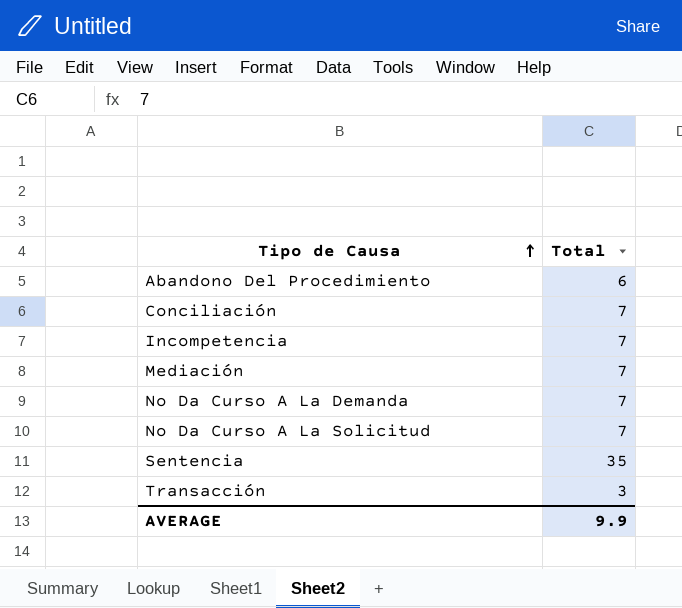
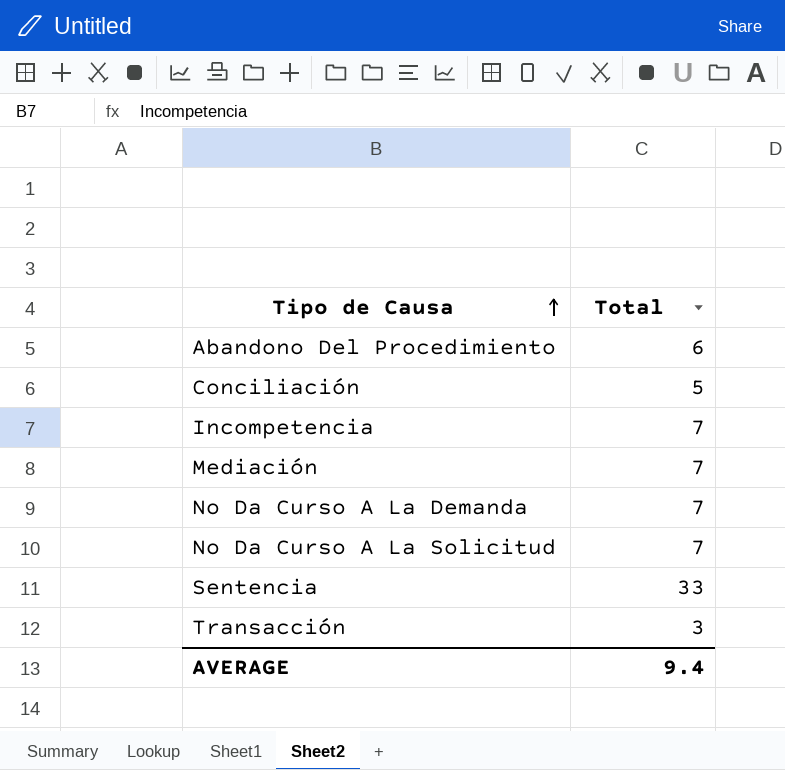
Conciliación | Total: 7 -> 5
Sentencia | Total: 35 -> 33
AVERAGE | Total: 9.9 -> 9.4

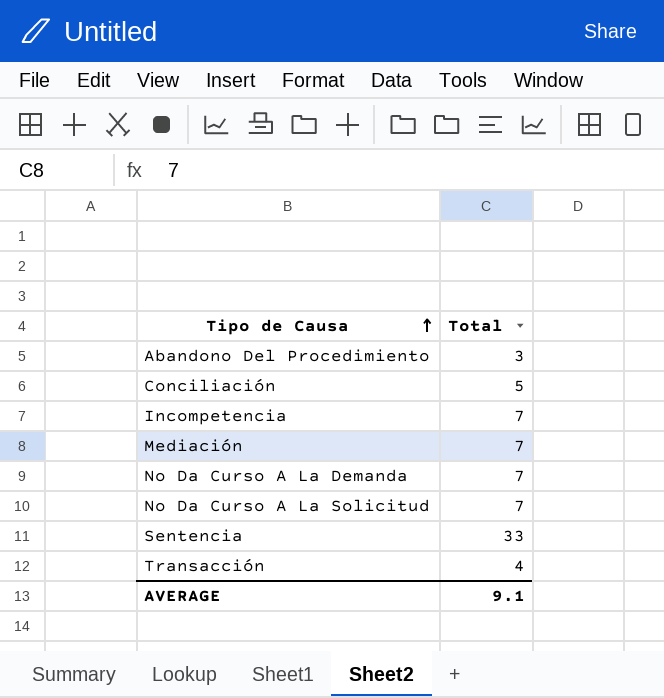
Abandono Del Procedimiento | Total: 6 -> 3
Transacción | Total: 3 -> 4
AVERAGE | Total: 9.4 -> 9.1

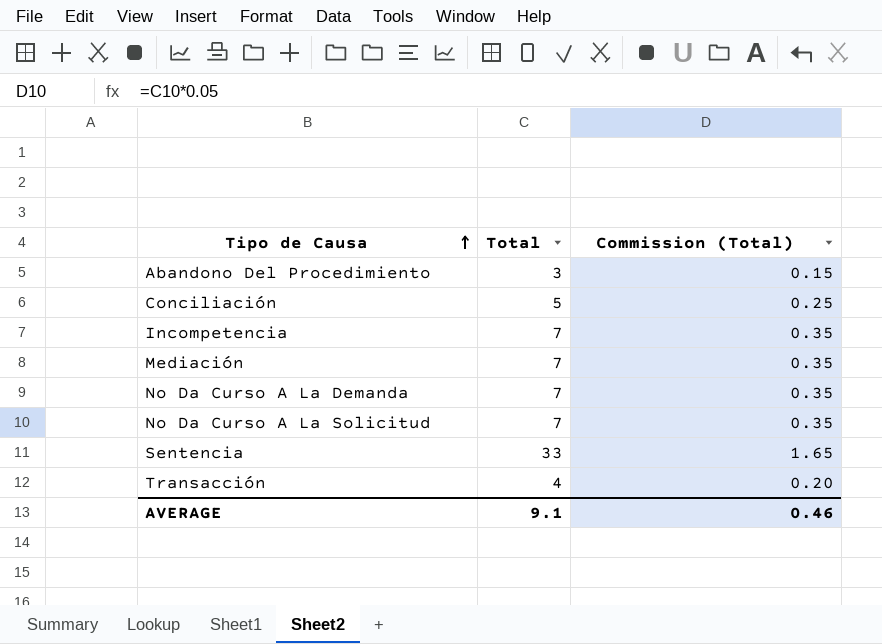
column Commission (Total) | formula: none -> [Total] * 0.05

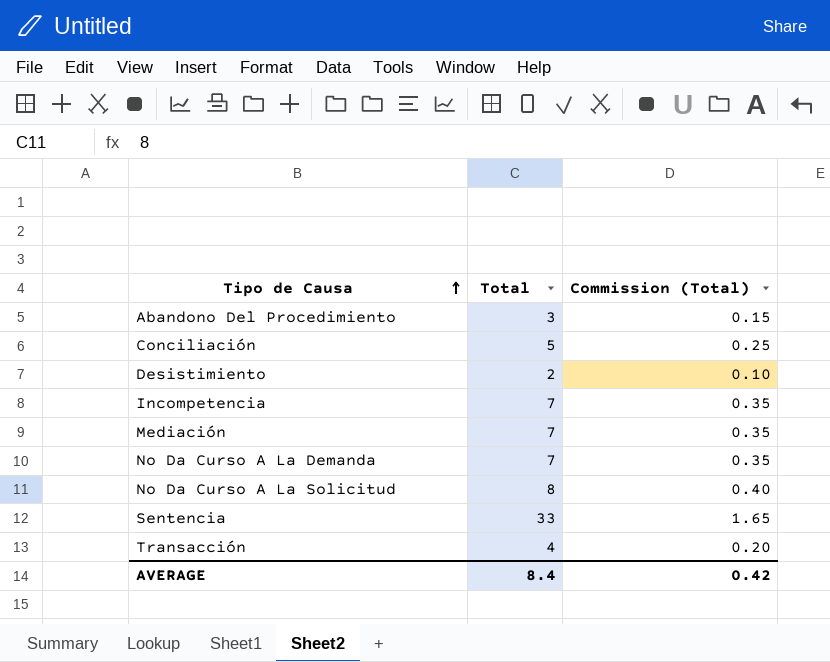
row Desistimiento: none -> 2 | 0.10
No Da Curso A La Solicitud | Total: 7 -> 8
No Da Curso A La Solicitud | Commission (Total): 0.35 -> 0.40
AVERAGE | Total: 9.1 -> 8.4
AVERAGE | Commission (Total): 0.46 -> 0.42

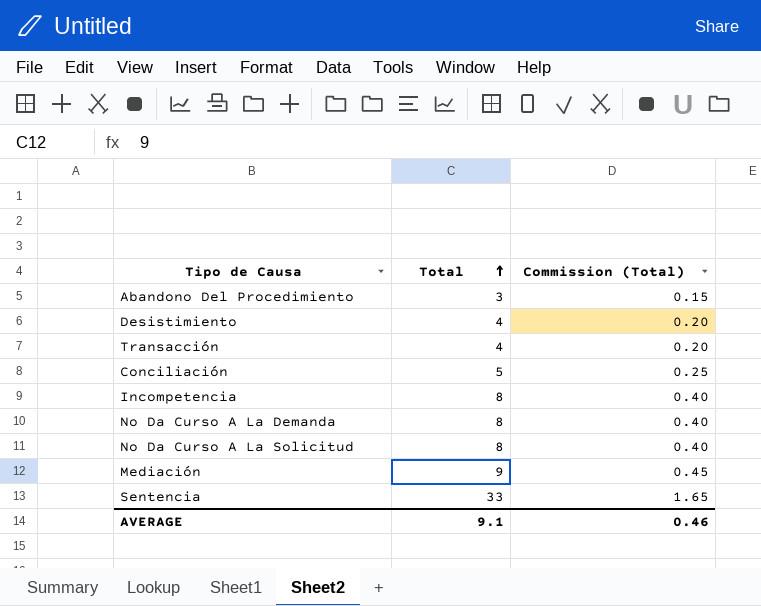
row order: Tipo de Causa ascending -> Total ascending
Desistimiento | Total: 2 -> 4
Desistimiento | Commission (Total): 0.10 -> 0.20
Incompetencia | Total: 7 -> 8
Incompetencia | Commission (Total): 0.35 -> 0.40
No Da Curso A La Demanda | Total: 7 -> 8
No Da Curso A La Demanda | Commission (Total): 0.35 -> 0.40
Mediación | Total: 7 -> 9
Mediación | Commission (Total): 0.35 -> 0.45
AVERAGE | Total: 8.4 -> 9.1
AVERAGE | Commission (Total): 0.42 -> 0.46

